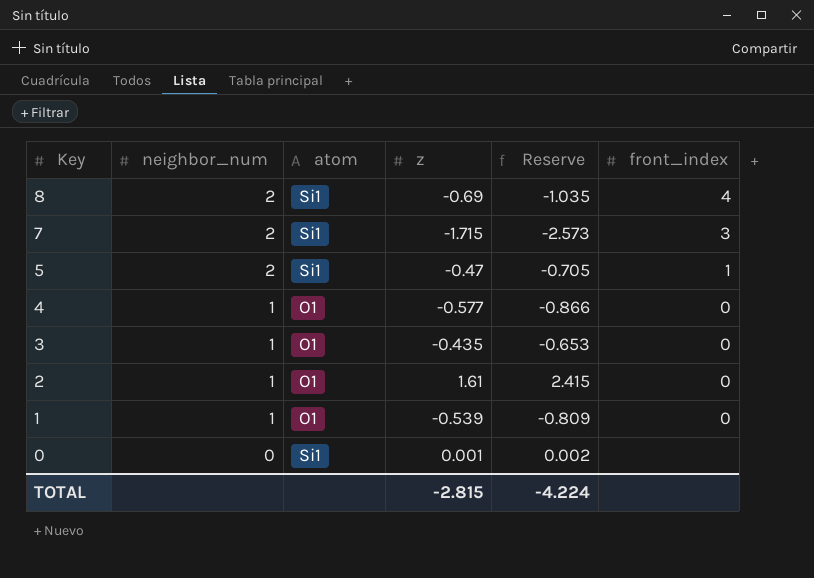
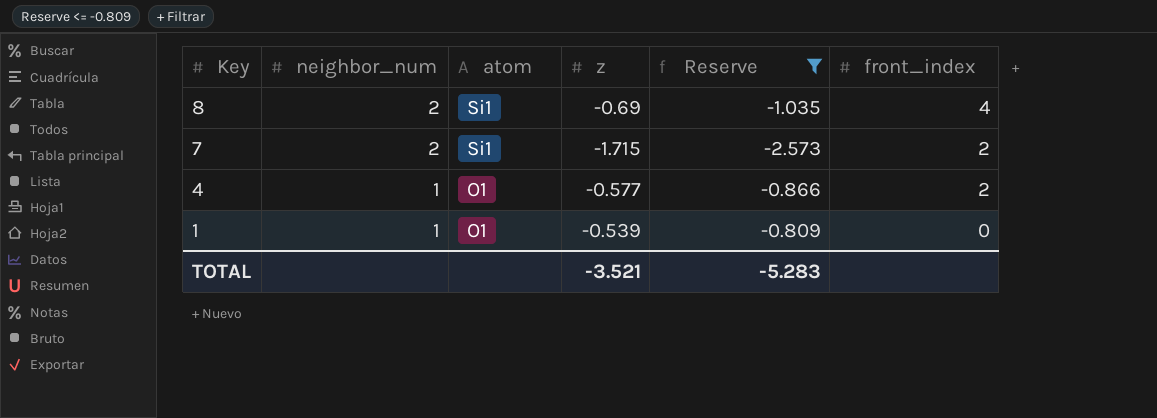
filter: none -> Reserve <= -0.809
7 | front_index: 3 -> 2
4 | front_index: 0 -> 2
TOTAL | z: -2.815 -> -3.521
TOTAL | Reserve: -4.224 -> -5.283

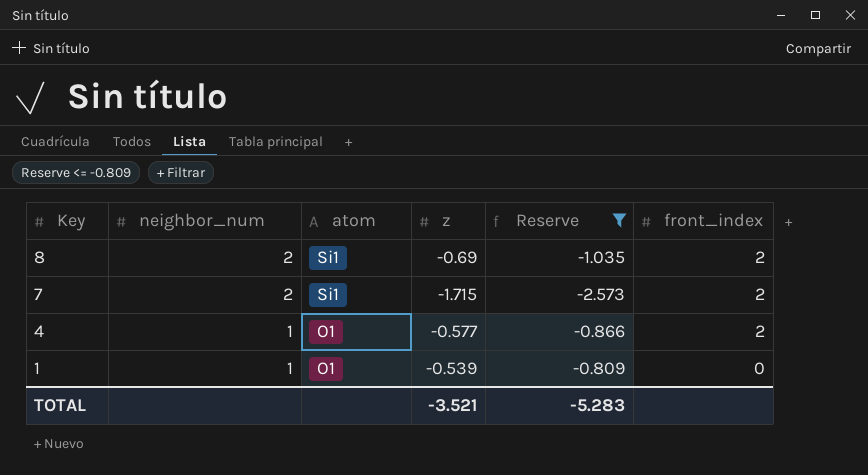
8 | front_index: 4 -> 2

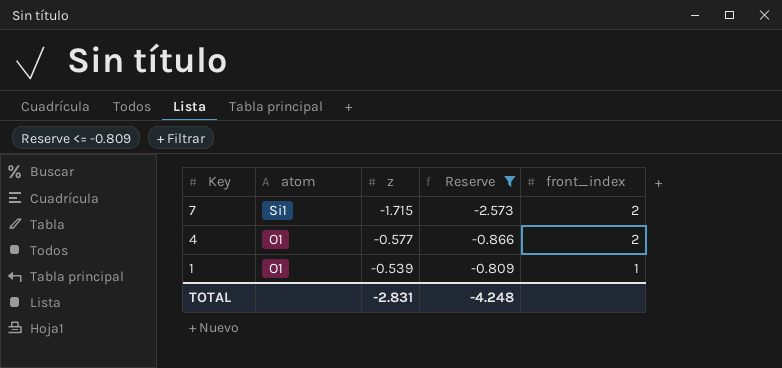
column neighbor_num | position: 2 -> none
row 8: 2 | Si1 | -0.69 | -1.035 | 2 -> none
1 | front_index: 0 -> 1
TOTAL | z: -3.521 -> -2.831
TOTAL | Reserve: -5.283 -> -4.248

